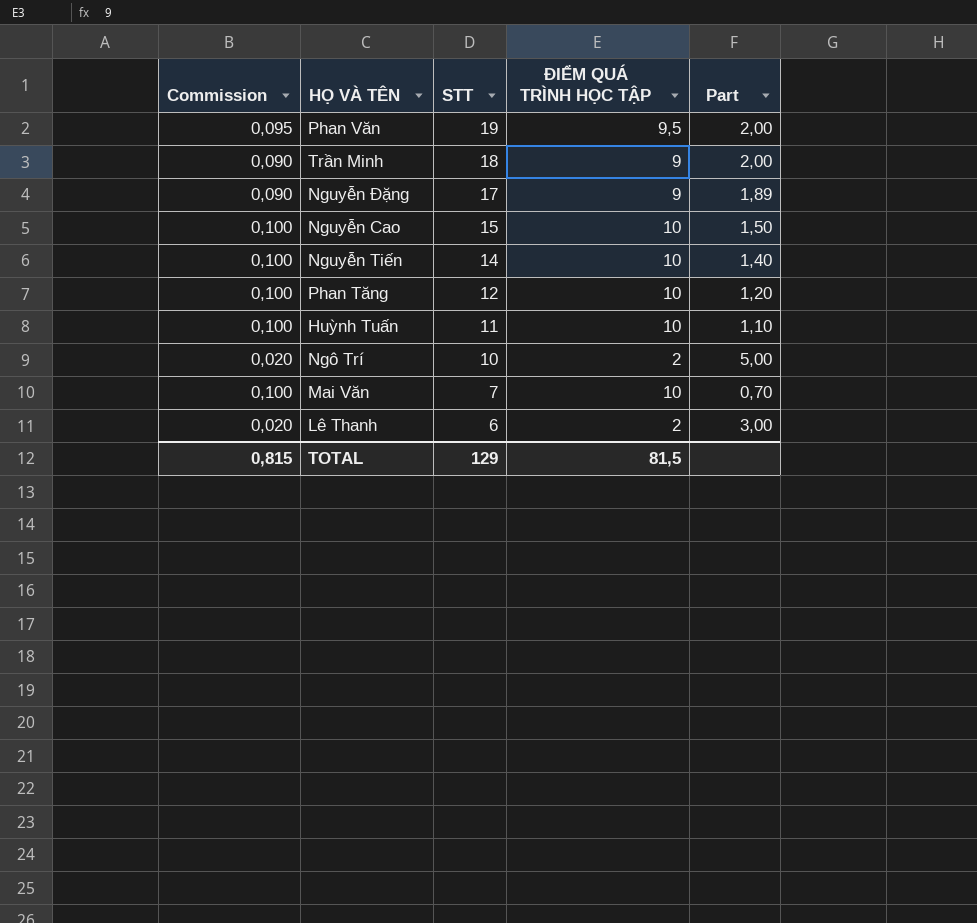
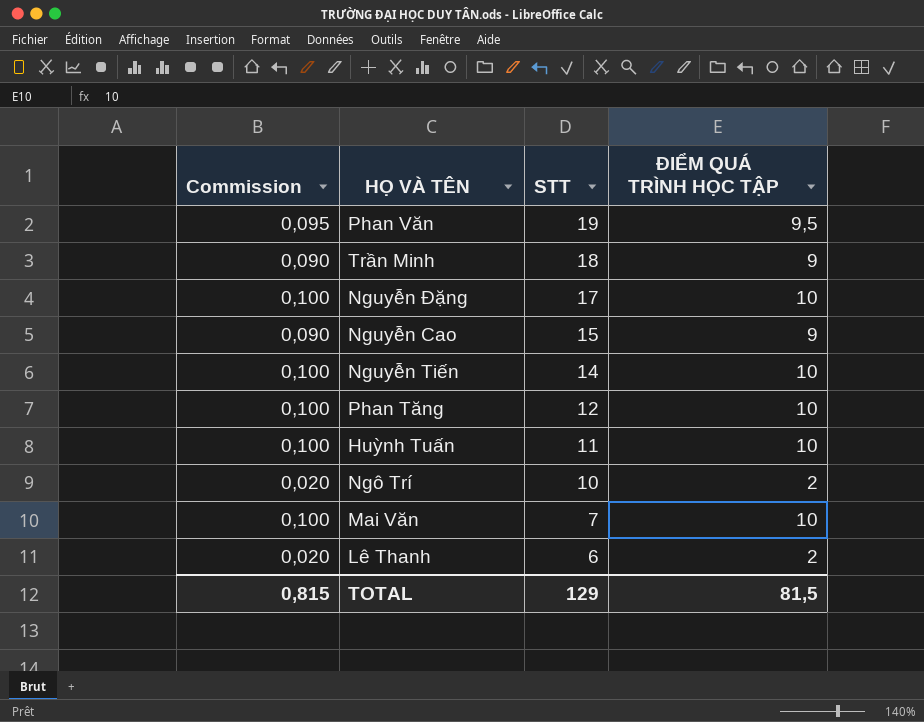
column Part | formula: [STT] / [ĐIỂM QUÁ TRÌNH HỌC TẬP] -> none
Nguyễn Đặng | Commission: 0,090 -> 0,100
Nguyễn Đặng | ĐIỂM QUÁ TRÌNH HỌC TẬP: 9 -> 10
Nguyễn Cao | Commission: 0,100 -> 0,090
Nguyễn Cao | ĐIỂM QUÁ TRÌNH HỌC TẬP: 10 -> 9

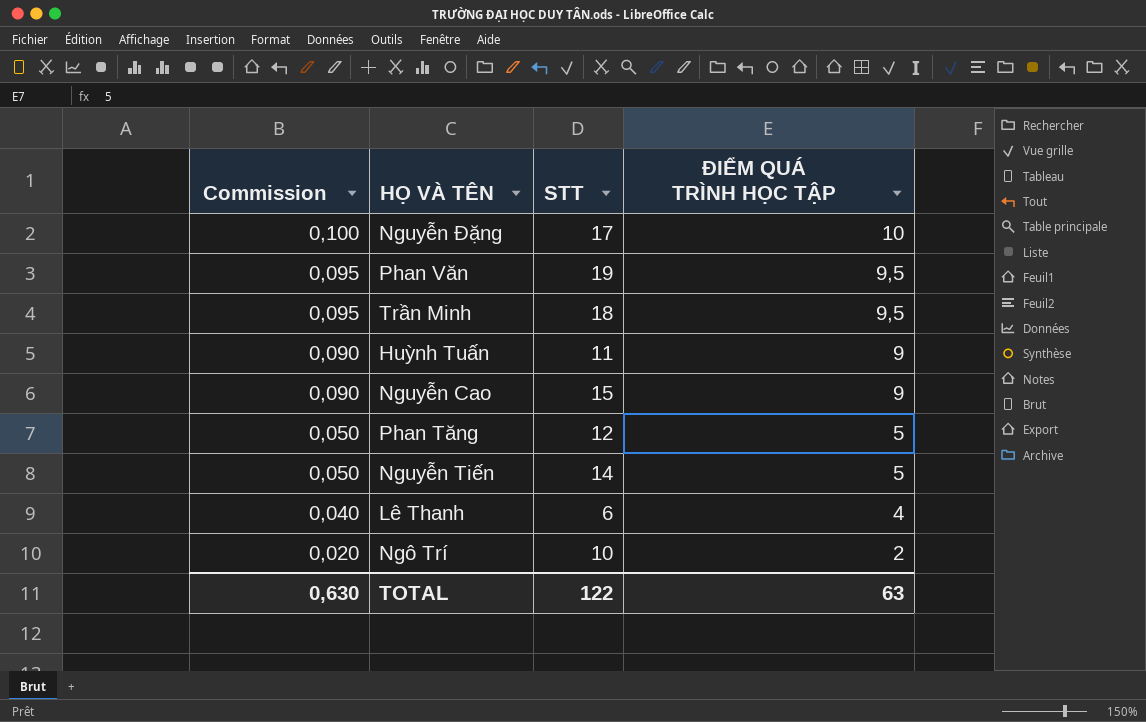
row order: STT descending -> Commission descending
row Mai Văn: 0,100 | 7 | 10 -> none
Trần Minh | Commission: 0,090 -> 0,095
Trần Minh | ĐIỂM QUÁ TRÌNH HỌC TẬP: 9 -> 9,5
Huỳnh Tuấn | Commission: 0,100 -> 0,090
Huỳnh Tuấn | ĐIỂM QUÁ TRÌNH HỌC TẬP: 10 -> 9
Phan Tăng | Commission: 0,100 -> 0,050
Phan Tăng | ĐIỂM QUÁ TRÌNH HỌC TẬP: 10 -> 5
Nguyễn Tiến | Commission: 0,100 -> 0,050
Nguyễn Tiến | ĐIỂM QUÁ TRÌNH HỌC TẬP: 10 -> 5
Lê Thanh | Commission: 0,020 -> 0,040
Lê Thanh | ĐIỂM QUÁ TRÌNH HỌC TẬP: 2 -> 4
TOTAL | Commission: 0,815 -> 0,630
TOTAL | STT: 129 -> 122
TOTAL | ĐIỂM QUÁ TRÌNH HỌC TẬP: 81,5 -> 63

